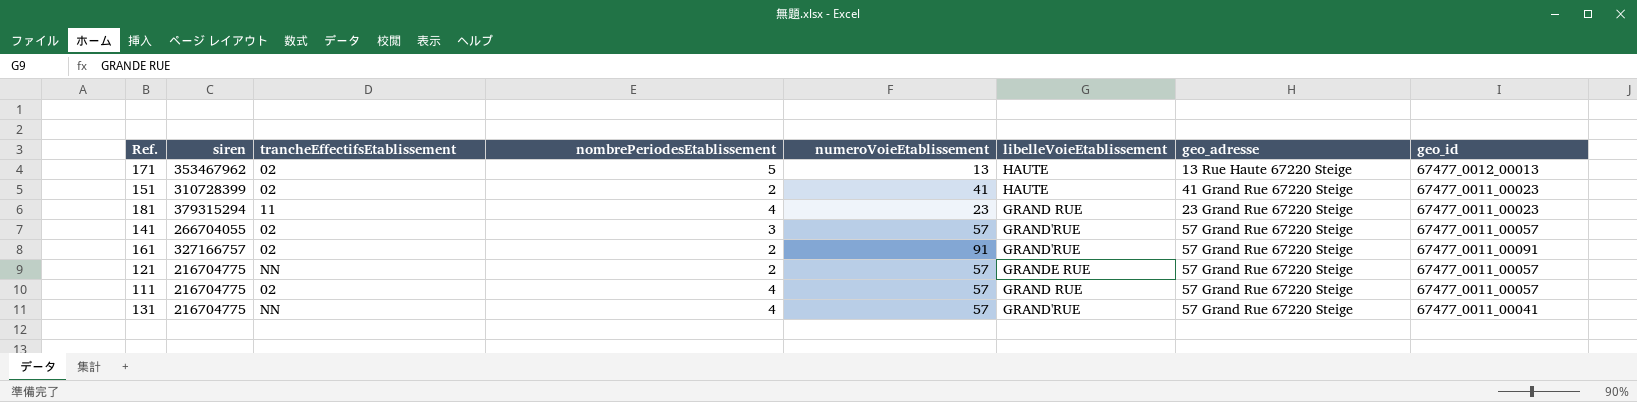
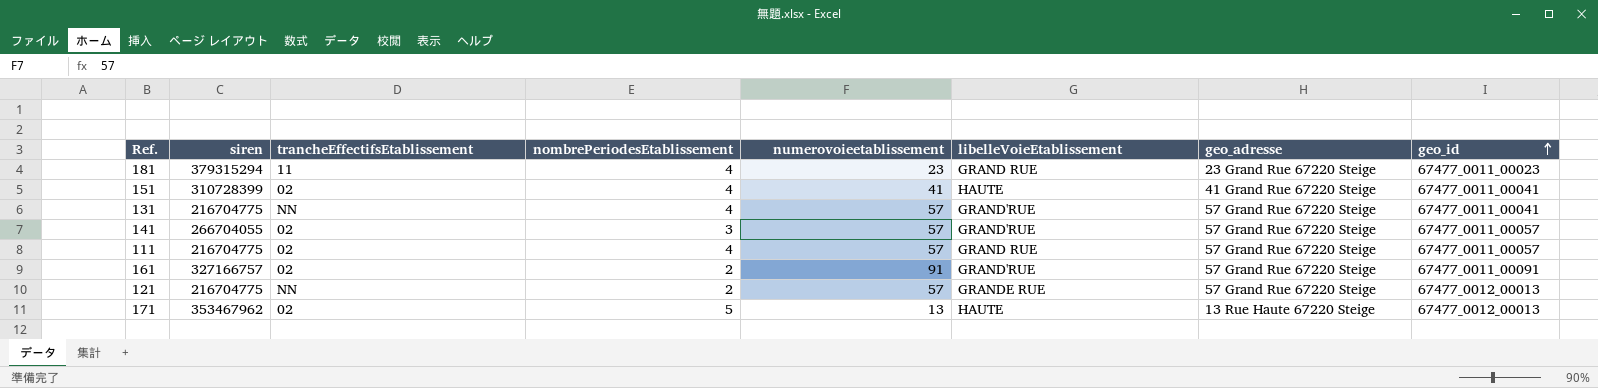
row order: none -> geo_id ascending
column name: numeroVoieEtablissement -> numerovoieetablissement
151 | nombrePeriodesEtablissement: 2 -> 4
151 | geo_id: 67477_0011_00023 -> 67477_0011_00041
121 | geo_id: 67477_0011_00057 -> 67477_0012_00013

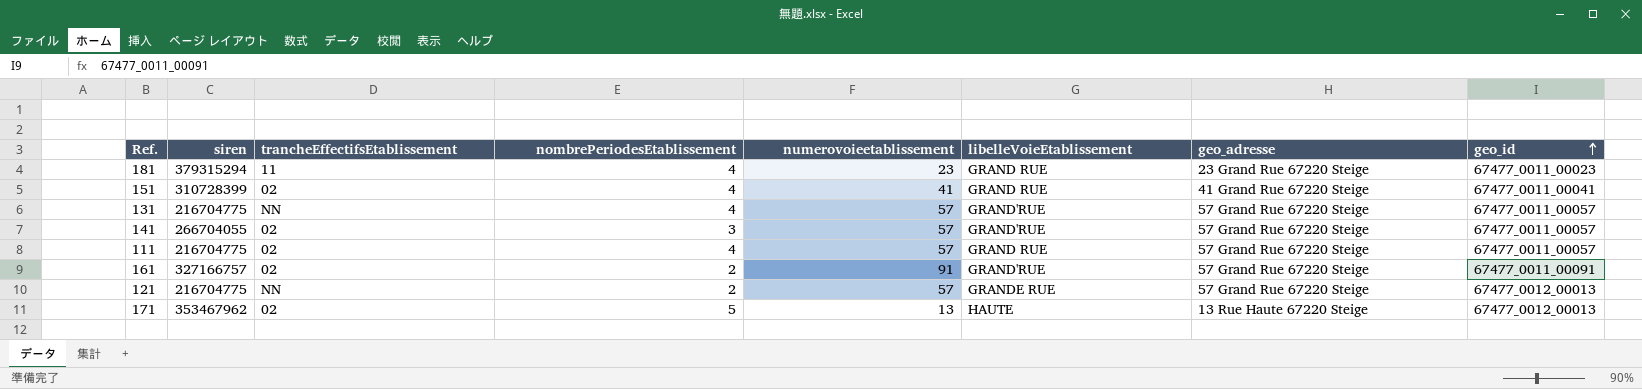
151 | libelleVoieEtablissement: HAUTE -> GRAND RUE
131 | geo_id: 67477_0011_00041 -> 67477_0011_00057

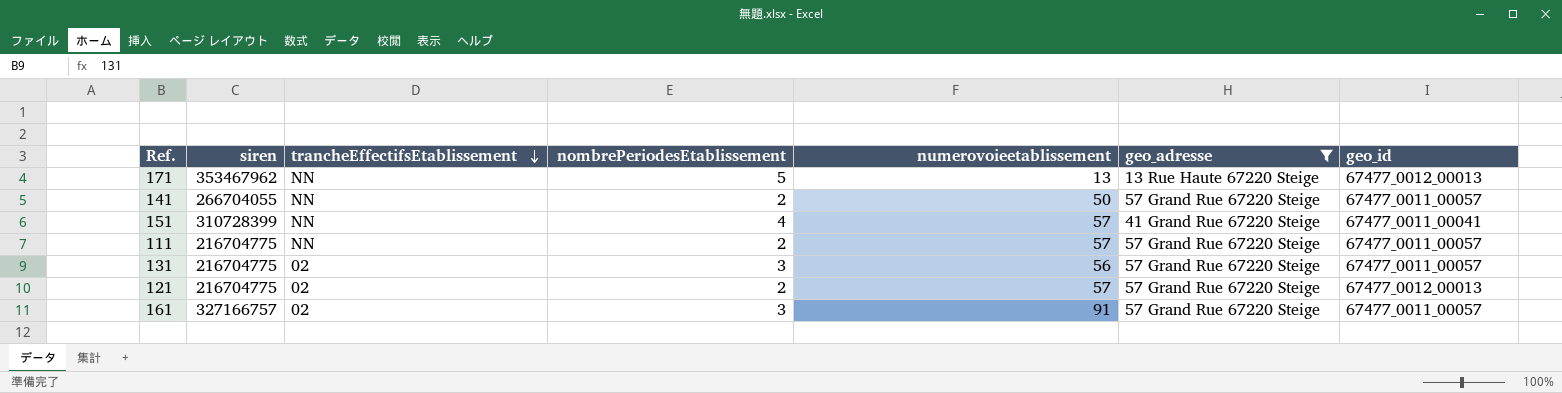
filter: none -> geo_adresse != 23 Grand Rue 67220 Steige
row order: geo_id ascending -> trancheEffectifsEtablissement descending
column libelleVoieEtablissement | position: 6 -> none
171 | trancheEffectifsEtablissement: 02 -> NN
141 | trancheEffectifsEtablissement: 02 -> NN
141 | nombrePeriodesEtablissement: 3 -> 2
141 | numerovoieetablissement: 57 -> 50
151 | trancheEffectifsEtablissement: 02 -> NN
151 | numerovoieetablissement: 41 -> 57
111 | trancheEffectifsEtablissement: 02 -> NN
111 | nombrePeriodesEtablissement: 4 -> 2
131 | trancheEffectifsEtablissement: NN -> 02
131 | nombrePeriodesEtablissement: 4 -> 3
131 | numerovoieetablissement: 57 -> 56
121 | trancheEffectifsEtablissement: NN -> 02
161 | nombrePeriodesEtablissement: 2 -> 3
161 | geo_id: 67477_0011_00091 -> 67477_0011_00057

